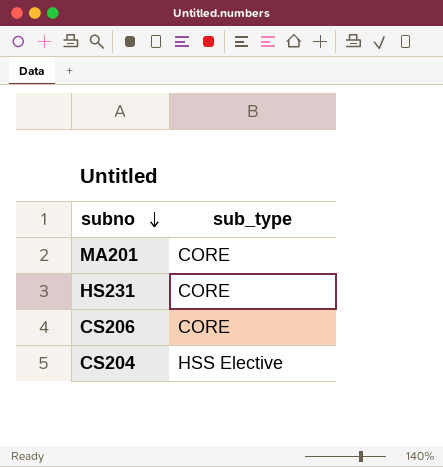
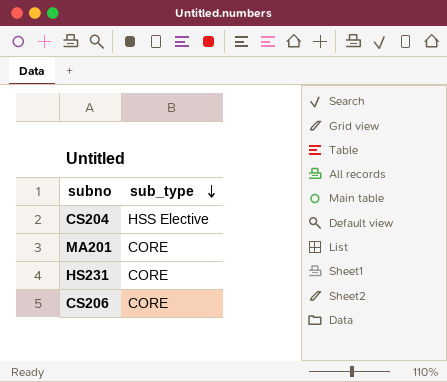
row order: subno descending -> sub_type descending

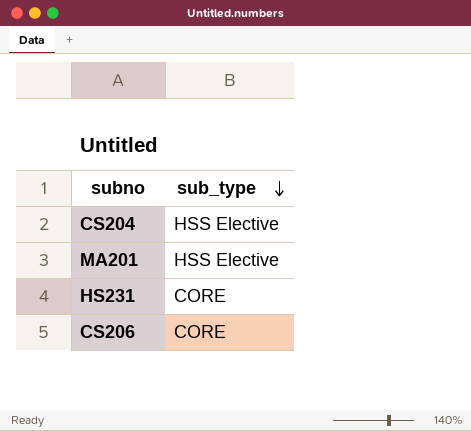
MA201 | sub_type: CORE -> HSS Elective

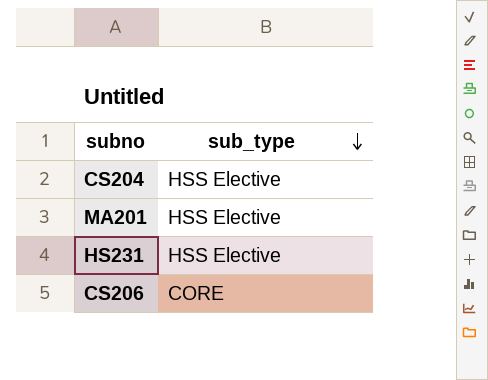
HS231 | sub_type: CORE -> HSS Elective

